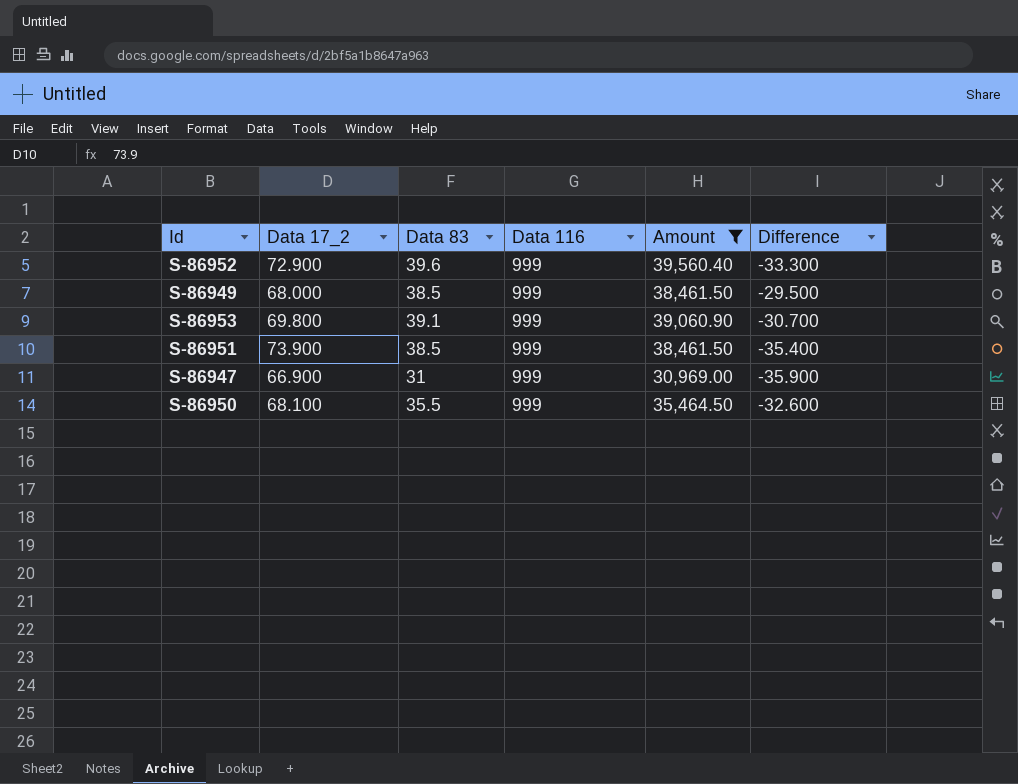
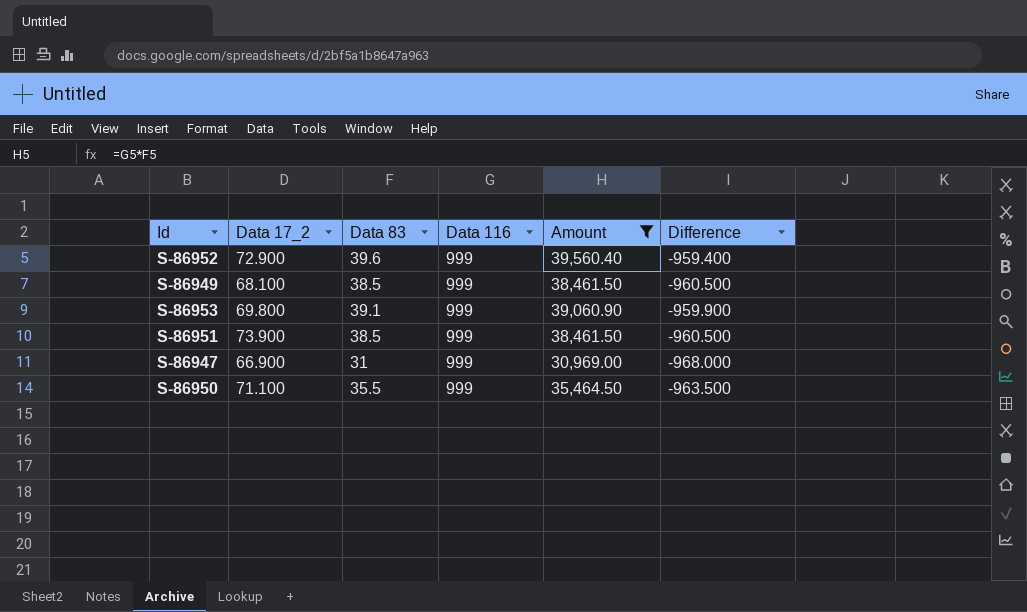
column Difference | formula: [Data 83] - [Data 17_2] -> [Data 83] - [Data 116]
S-86949 | Data 17_2: 68.000 -> 68.100
S-86950 | Data 17_2: 68.100 -> 71.100

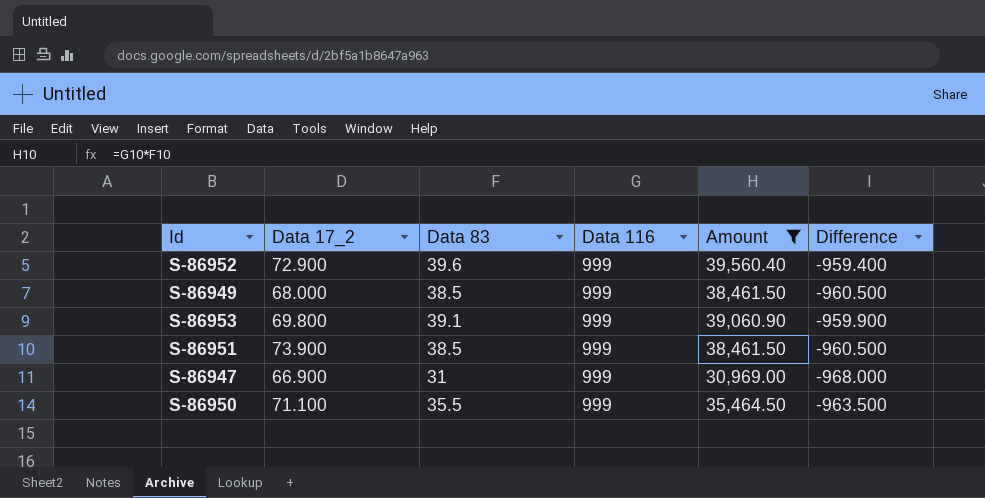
S-86949 | Data 17_2: 68.100 -> 68.000

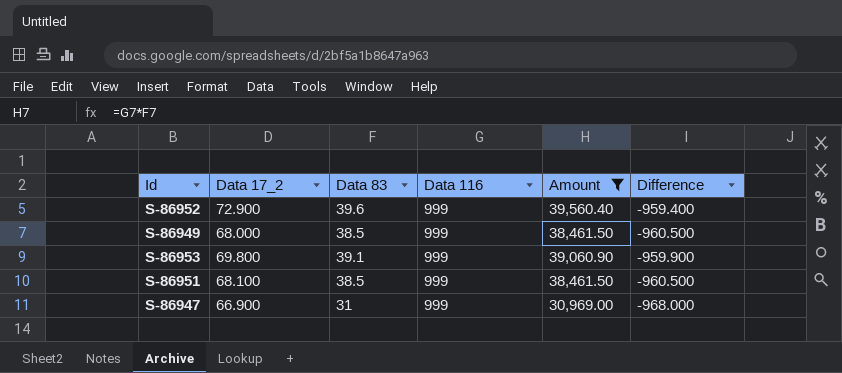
row S-86950: 71.100 | 35.5 | 999 | 35,464.50 | -963.500 -> none
S-86951 | Data 17_2: 73.900 -> 68.100

